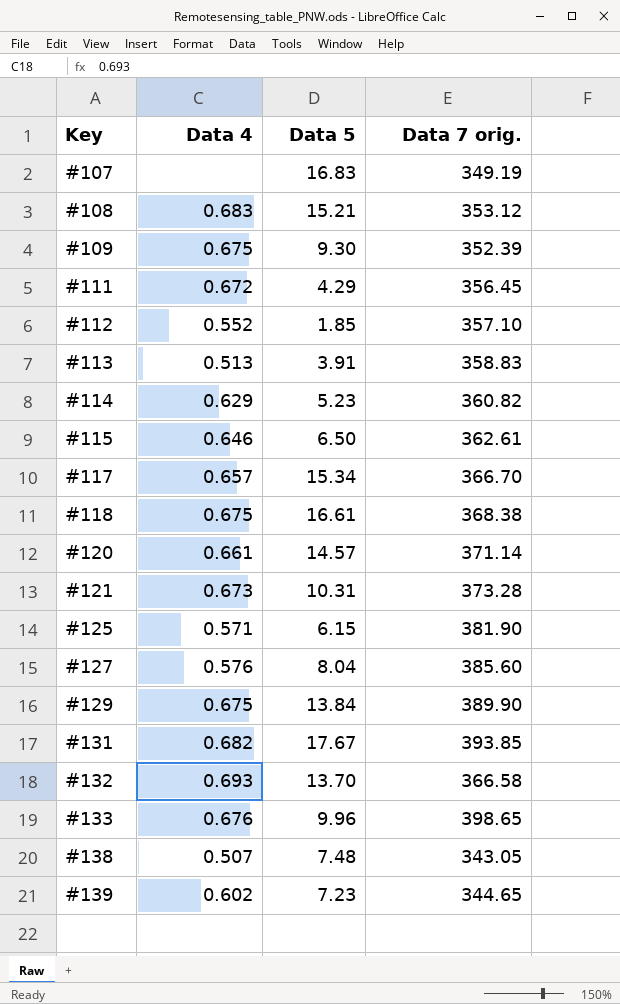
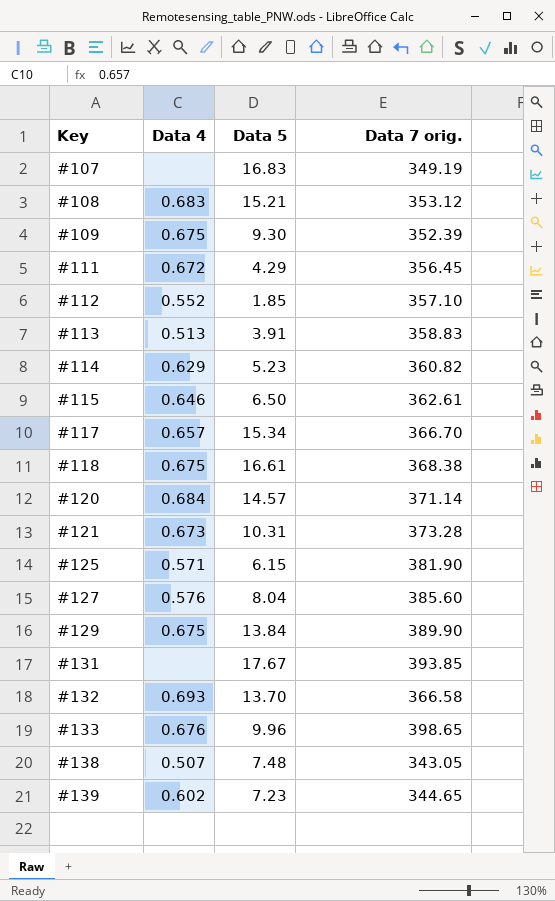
#120 | Data 4: 0.661 -> 0.684
#131 | Data 4: 0.682 -> none

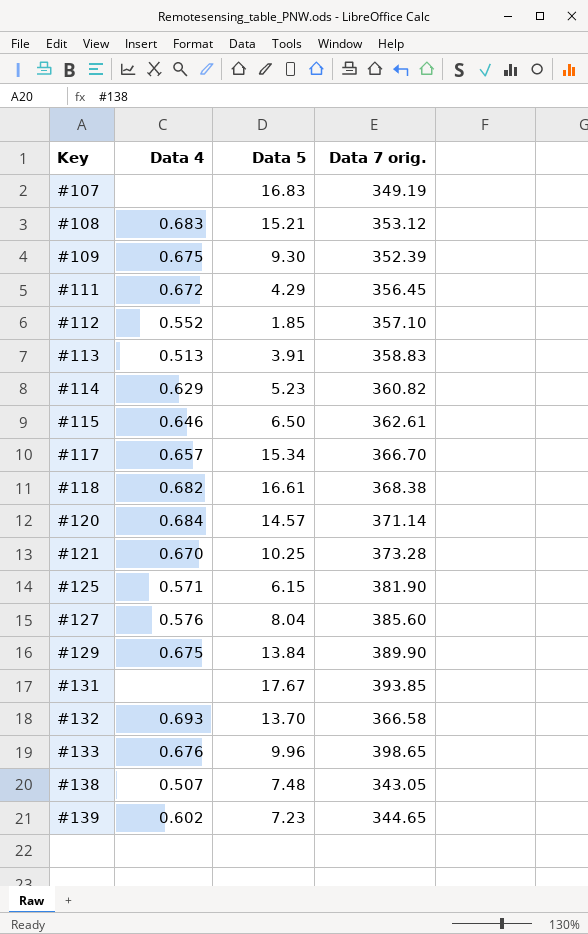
#118 | Data 4: 0.675 -> 0.682
#121 | Data 4: 0.673 -> 0.670
#121 | Data 5: 10.31 -> 10.25

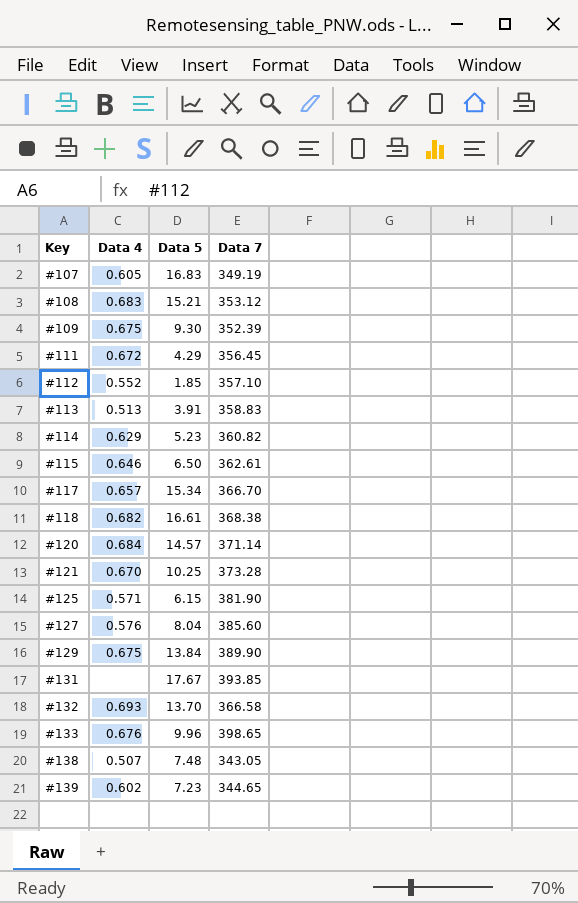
column name: Data 7 orig. -> Data 7
#107 | Data 4: none -> 0.605

